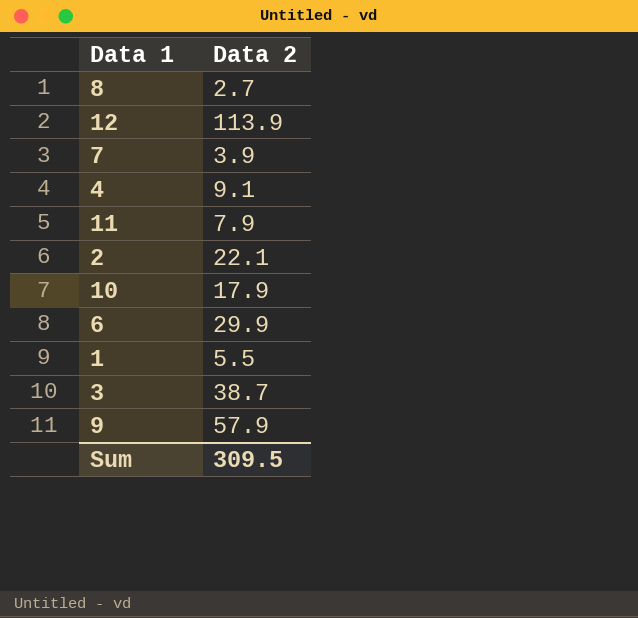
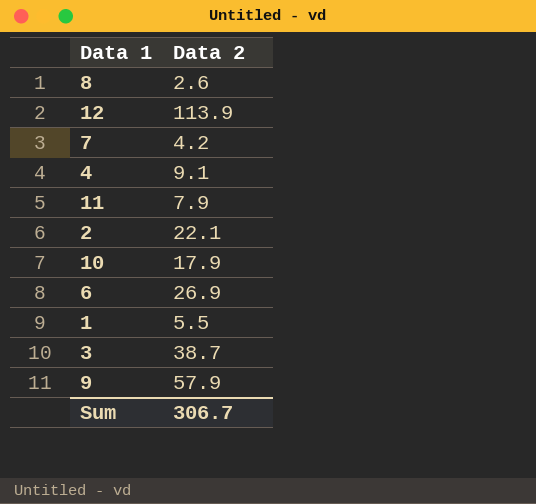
8 | Data 2: 2.7 -> 2.6
7 | Data 2: 3.9 -> 4.2
6 | Data 2: 29.9 -> 26.9
Sum | Data 2: 309.5 -> 306.7

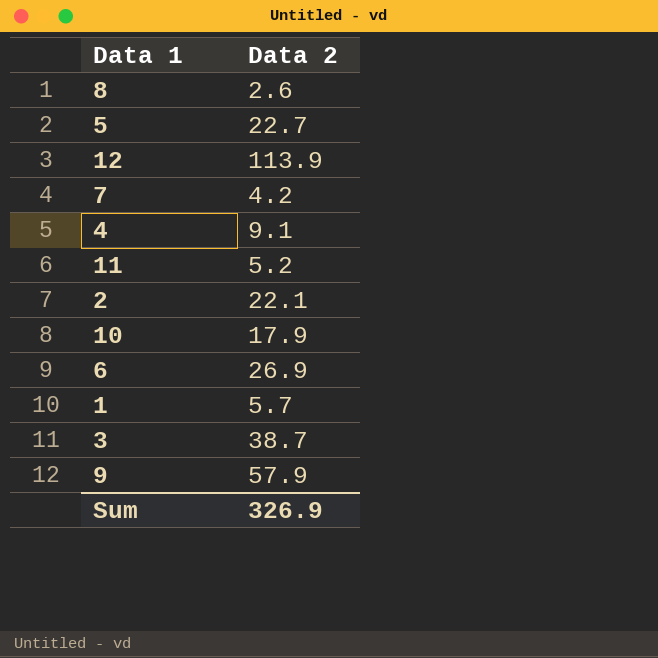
row 5: none -> 22.7
11 | Data 2: 7.9 -> 5.2
1 | Data 2: 5.5 -> 5.7
Sum | Data 2: 306.7 -> 326.9

